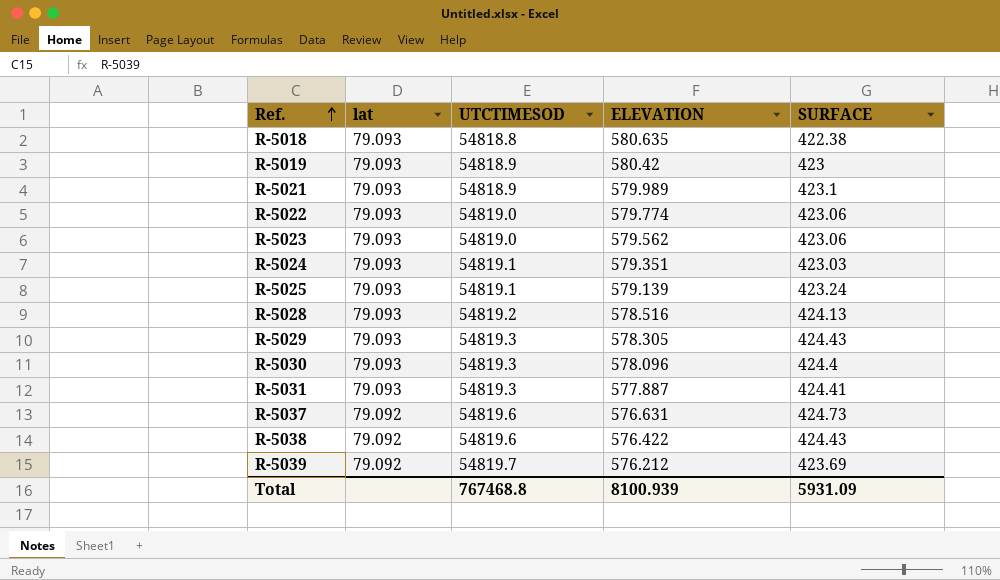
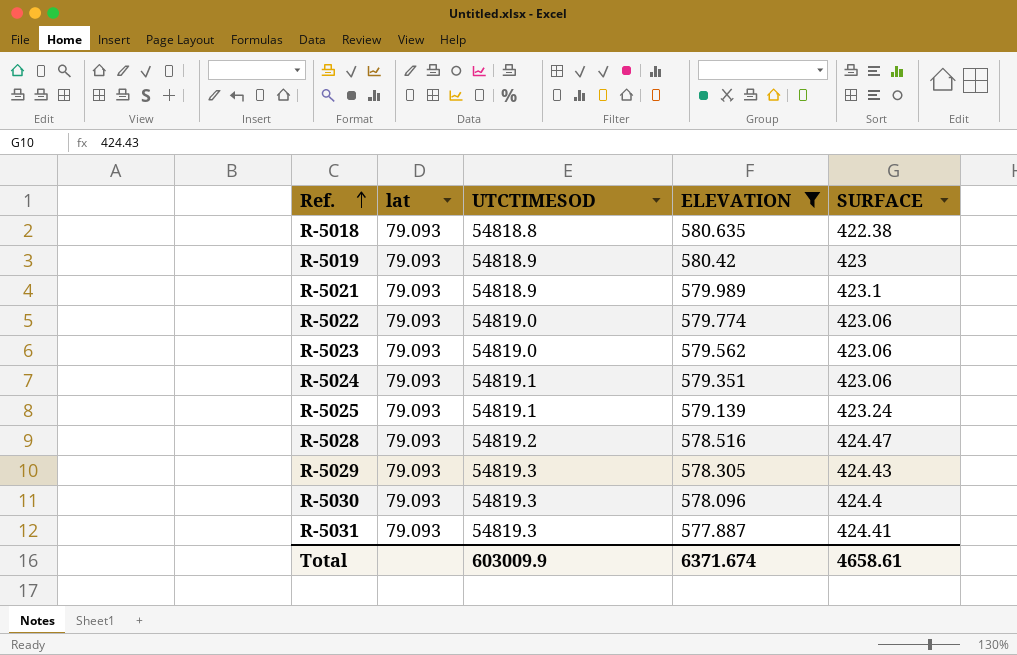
filter: none -> ELEVATION >= 577.887
R-5024 | SURFACE: 423.03 -> 423.06
R-5028 | SURFACE: 424.13 -> 424.47
Total | UTCTIMESOD: 767468.8 -> 603009.9
Total | ELEVATION: 8100.939 -> 6371.674
Total | SURFACE: 5931.09 -> 4658.61

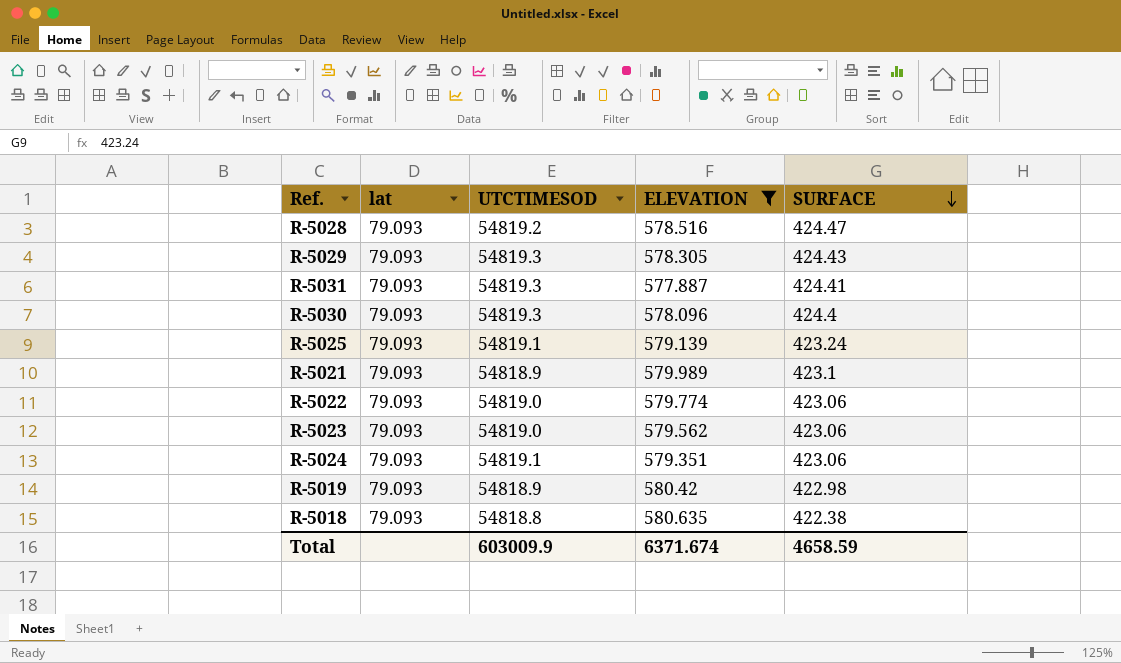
row order: Ref. ascending -> SURFACE descending
R-5019 | SURFACE: 423 -> 422.98
Total | SURFACE: 4658.61 -> 4658.59

